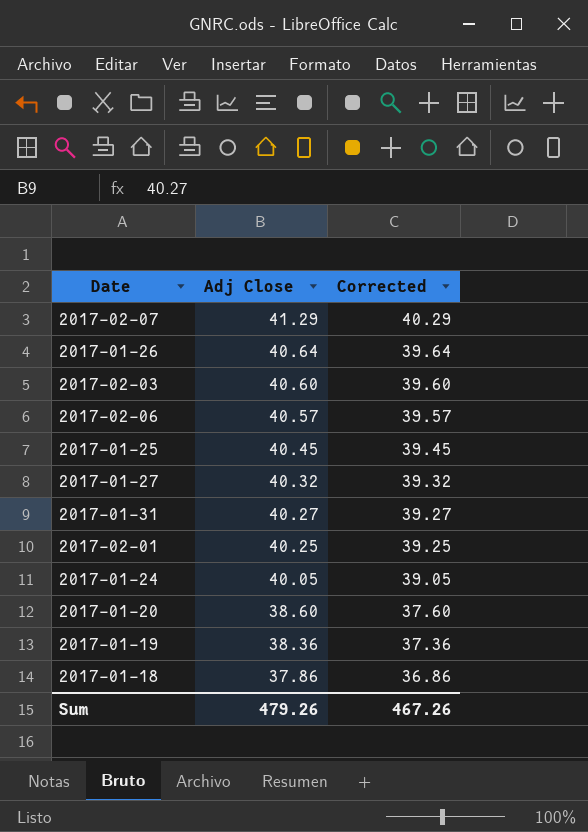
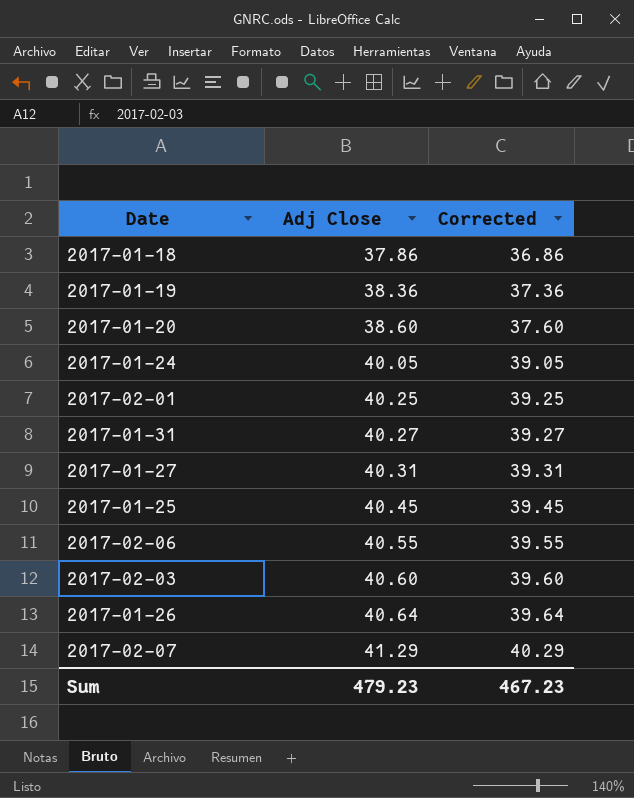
row order: Adj Close descending -> Adj Close ascending
2017-01-27 | Adj Close: 40.32 -> 40.31
2017-01-27 | Corrected: 39.32 -> 39.31
2017-02-06 | Adj Close: 40.57 -> 40.55
2017-02-06 | Corrected: 39.57 -> 39.55
Sum | Adj Close: 479.26 -> 479.23
Sum | Corrected: 467.26 -> 467.23

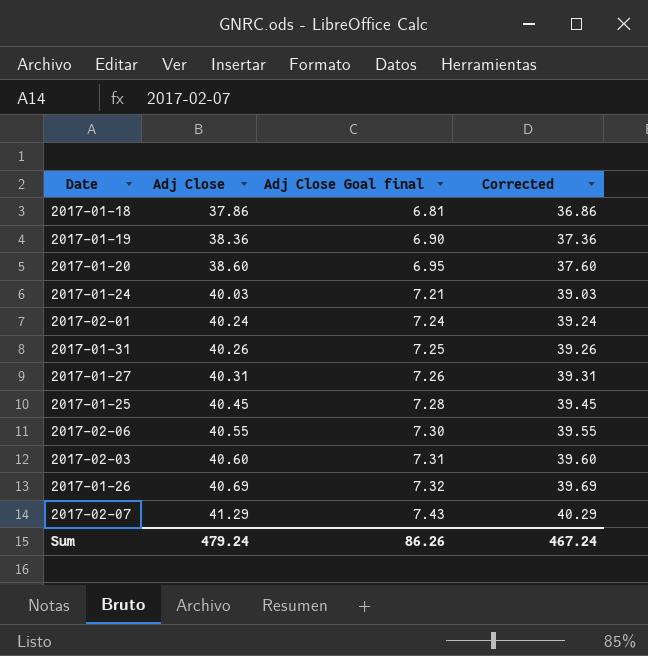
column Adj Close Goal final | formula: none -> [Adj Close] * 0.18
2017-01-24 | Adj Close: 40.05 -> 40.03
2017-01-24 | Corrected: 39.05 -> 39.03
2017-02-01 | Adj Close: 40.25 -> 40.24
2017-02-01 | Corrected: 39.25 -> 39.24
2017-01-31 | Adj Close: 40.27 -> 40.26
2017-01-31 | Corrected: 39.27 -> 39.26
2017-01-26 | Adj Close: 40.64 -> 40.69
2017-01-26 | Corrected: 39.64 -> 39.69
Sum | Adj Close: 479.23 -> 479.24
Sum | Corrected: 467.23 -> 467.24

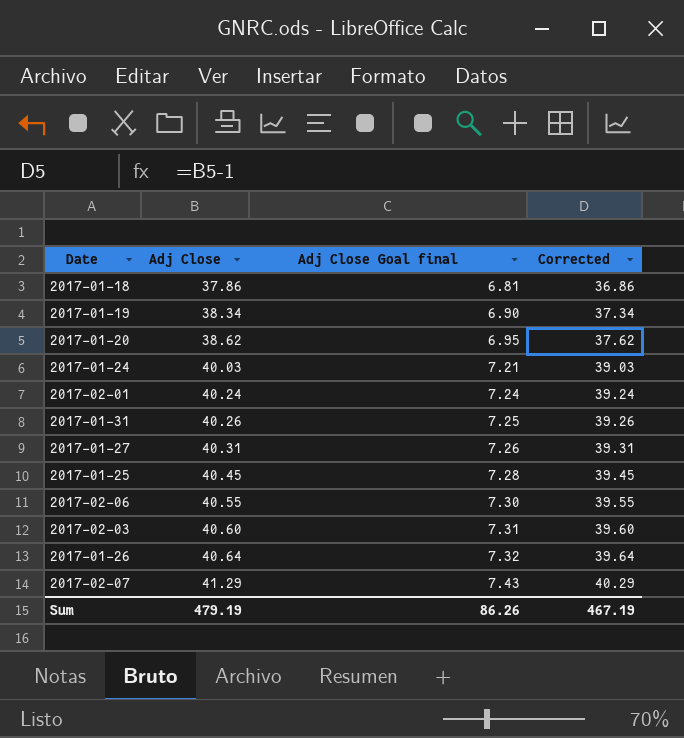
2017-01-19 | Adj Close: 38.36 -> 38.34
2017-01-19 | Corrected: 37.36 -> 37.34
2017-01-20 | Adj Close: 38.60 -> 38.62
2017-01-20 | Corrected: 37.60 -> 37.62
2017-01-26 | Adj Close: 40.69 -> 40.64
2017-01-26 | Corrected: 39.69 -> 39.64
Sum | Adj Close: 479.24 -> 479.19
Sum | Corrected: 467.24 -> 467.19

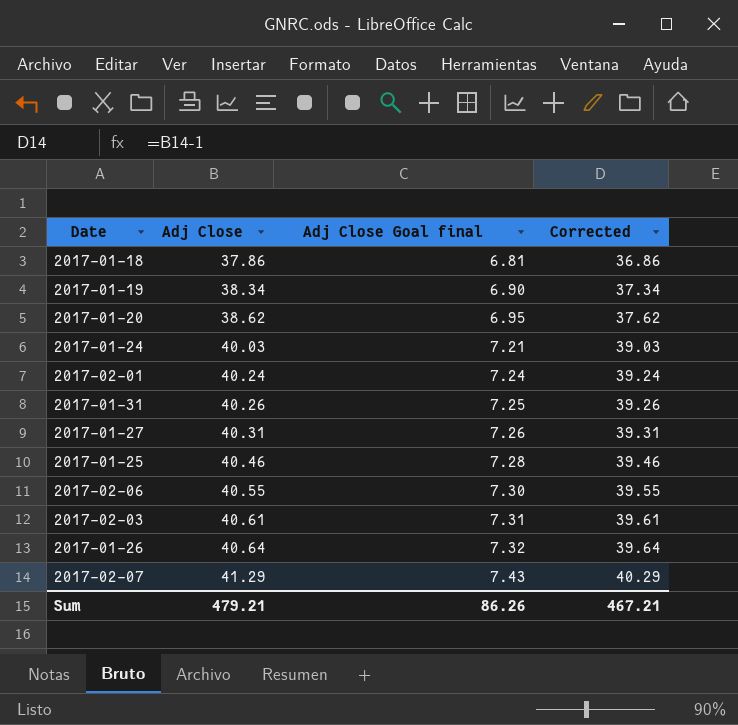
2017-01-25 | Adj Close: 40.45 -> 40.46
2017-01-25 | Corrected: 39.45 -> 39.46
2017-02-03 | Adj Close: 40.60 -> 40.61
2017-02-03 | Corrected: 39.60 -> 39.61
Sum | Adj Close: 479.19 -> 479.21
Sum | Corrected: 467.19 -> 467.21

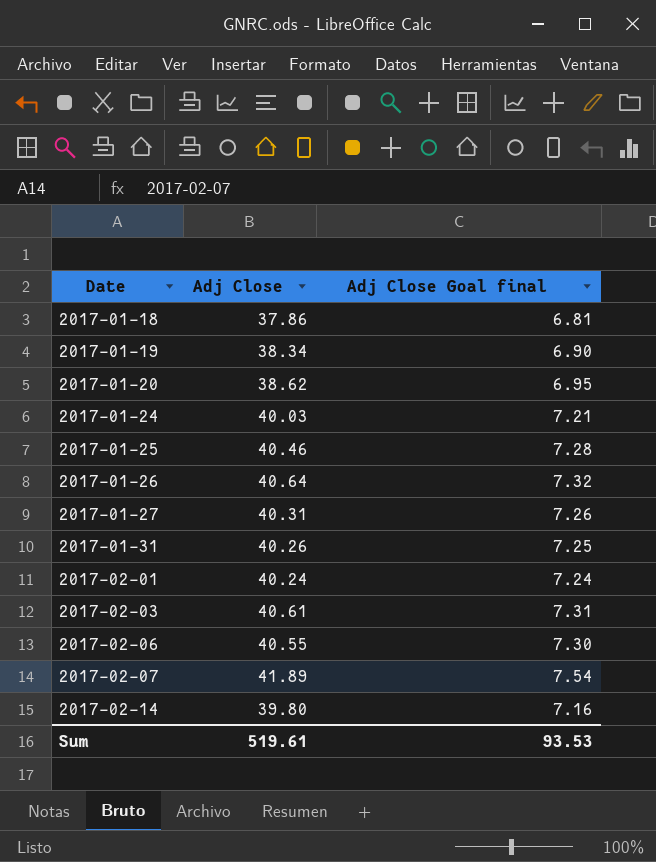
row order: Adj Close ascending -> Date ascending
column Corrected | formula: [Adj Close] - 1 -> none
2017-02-07 | Adj Close: 41.29 -> 41.89
2017-02-07 | Adj Close Goal final: 7.43 -> 7.54
row 2017-02-14: none -> 39.80 | 7.16
Sum | Adj Close: 479.21 -> 519.61
Sum | Adj Close Goal final: 86.26 -> 93.53

